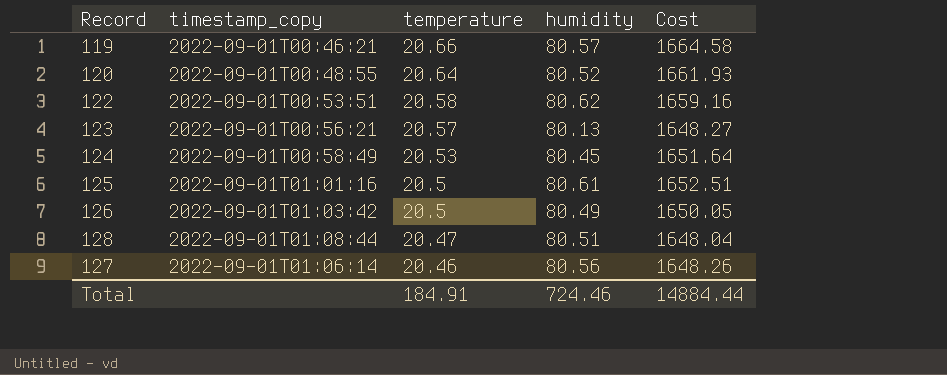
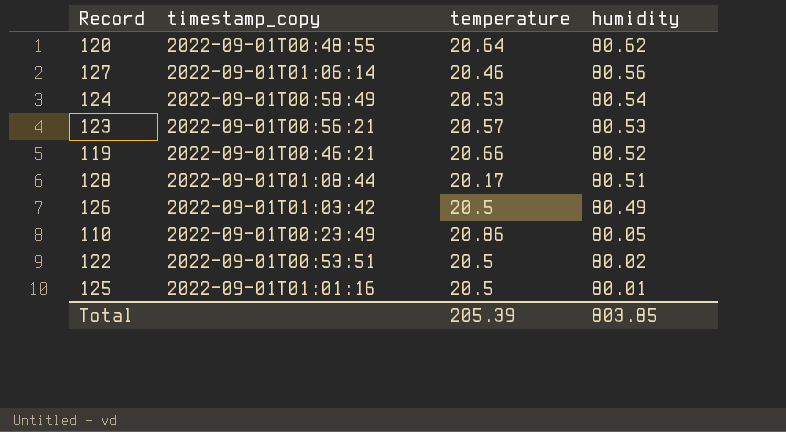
row order: temperature descending -> humidity descending
column Cost | formula: [temperature] * [humidity] -> none
120 | humidity: 80.52 -> 80.62
124 | humidity: 80.45 -> 80.54
123 | humidity: 80.13 -> 80.53
119 | humidity: 80.57 -> 80.52
128 | temperature: 20.47 -> 20.17
row 110: none -> 2022-09-01T00:23:49 | 20.86 | 80.05
122 | temperature: 20.58 -> 20.5
122 | humidity: 80.62 -> 80.02
125 | humidity: 80.61 -> 80.01
Total | temperature: 184.91 -> 205.39
Total | humidity: 724.46 -> 803.85

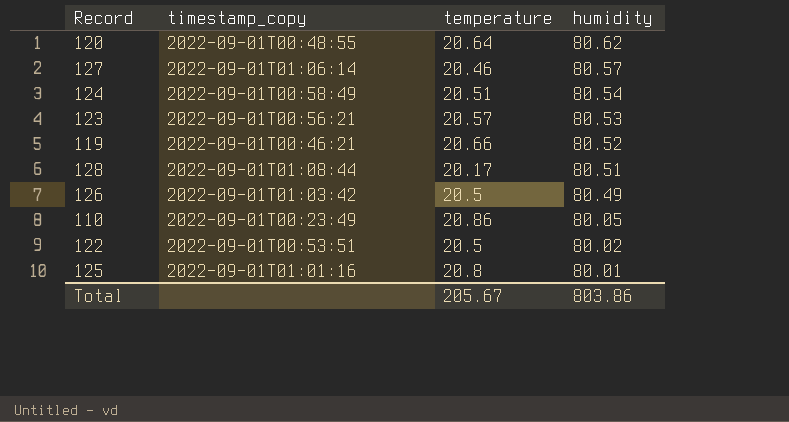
127 | humidity: 80.56 -> 80.57
124 | temperature: 20.53 -> 20.51
125 | temperature: 20.5 -> 20.8
Total | temperature: 205.39 -> 205.67
Total | humidity: 803.85 -> 803.86

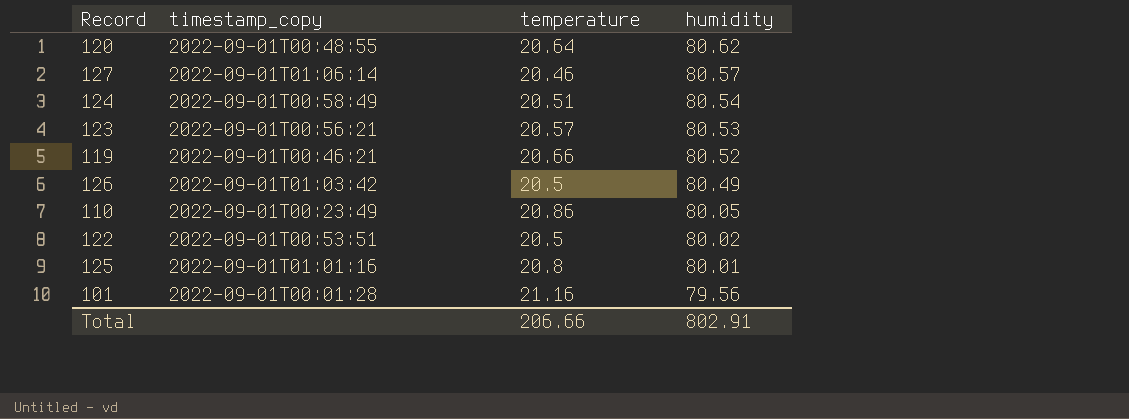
row 128: 2022-09-01T01:08:44 | 20.17 | 80.51 -> none
row 101: none -> 2022-09-01T00:01:28 | 21.16 | 79.56
Total | temperature: 205.67 -> 206.66
Total | humidity: 803.86 -> 802.91

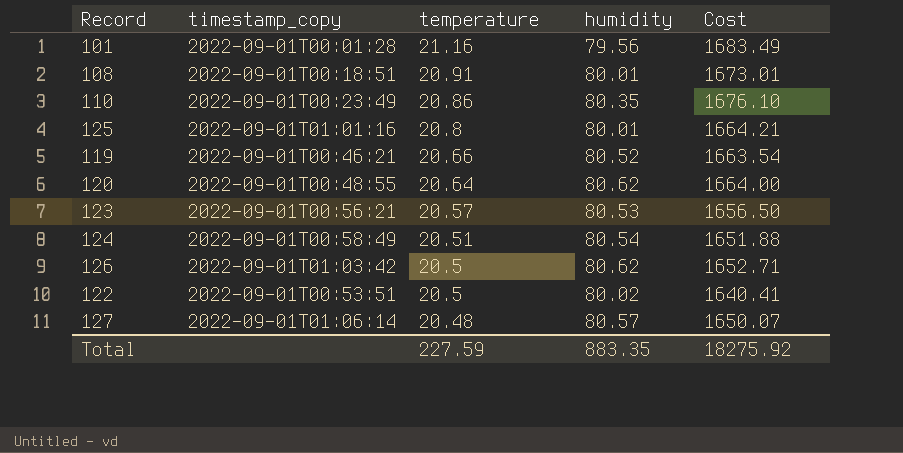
row order: humidity descending -> temperature descending
column Cost | formula: none -> [temperature] * [humidity]
row 108: none -> 2022-09-01T00:18:51 | 20.91 | 80.01 | 1673.01
110 | humidity: 80.05 -> 80.35
126 | humidity: 80.49 -> 80.62
127 | temperature: 20.46 -> 20.48
Total | temperature: 206.66 -> 227.59
Total | humidity: 802.91 -> 883.35

